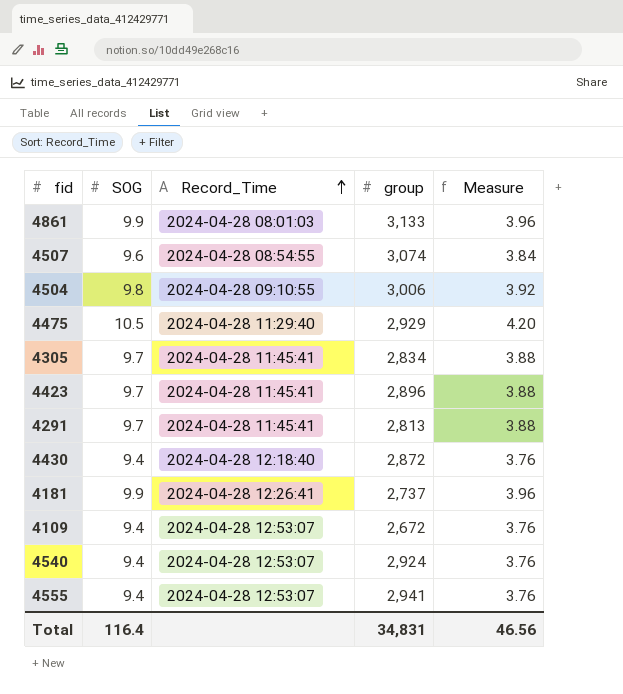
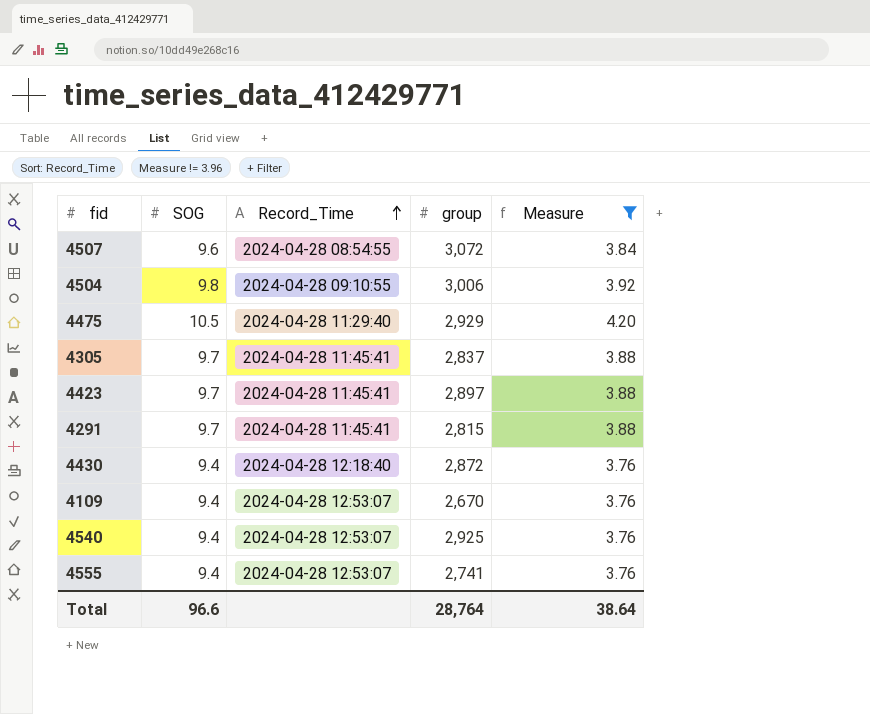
filter: none -> Measure != 3.96
4507 | group: 3,074 -> 3,072
4305 | group: 2,834 -> 2,837
4423 | group: 2,896 -> 2,897
4291 | group: 2,813 -> 2,815
4109 | group: 2,672 -> 2,670
4540 | group: 2,924 -> 2,925
4555 | group: 2,941 -> 2,741
Total | SOG: 116.4 -> 96.6
Total | group: 34,831 -> 28,764
Total | Measure: 46.56 -> 38.64

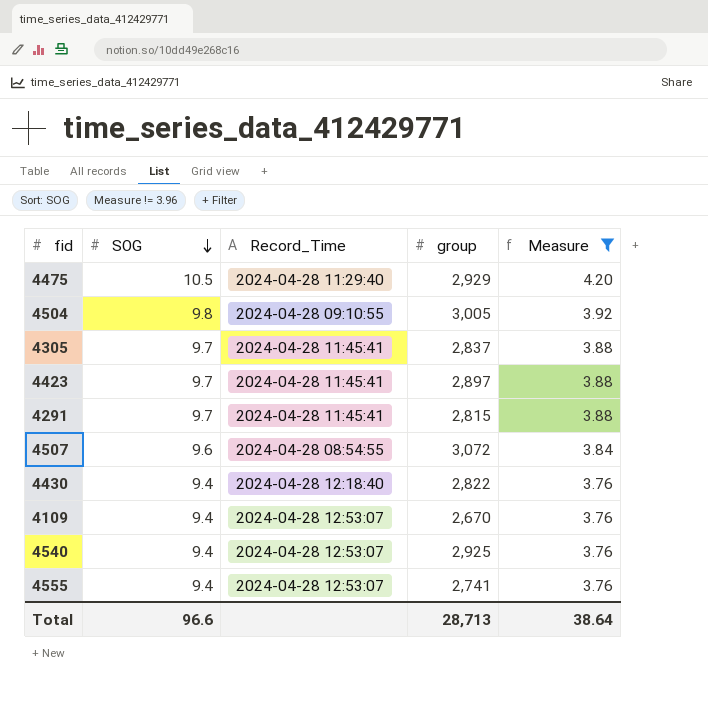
row order: Record_Time ascending -> SOG descending
4504 | group: 3,006 -> 3,005
4430 | group: 2,872 -> 2,822
Total | group: 28,764 -> 28,713

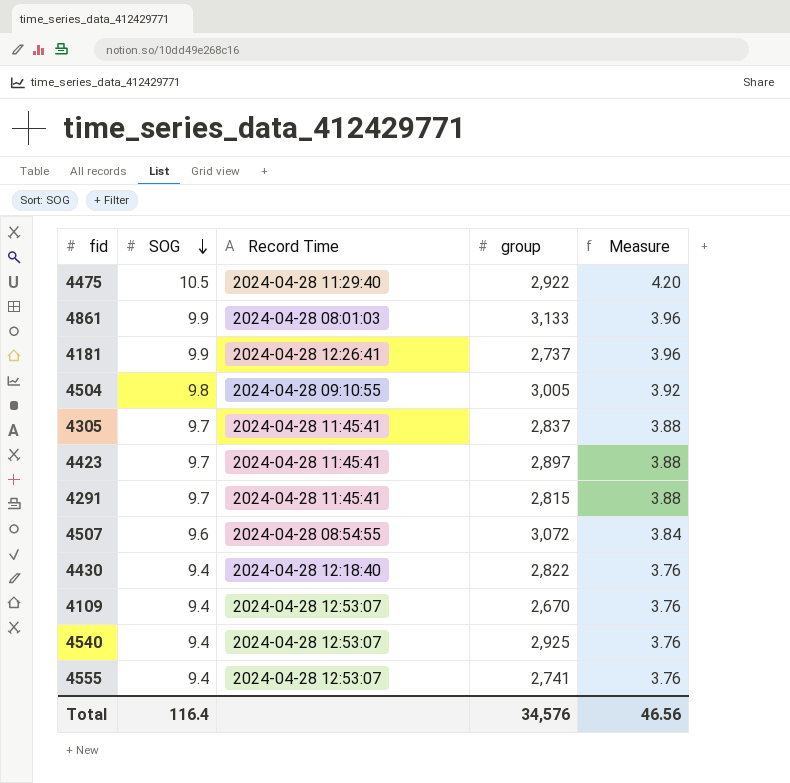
filter: Measure != 3.96 -> none
column name: Record_Time -> Record Time
4475 | group: 2,929 -> 2,922
Total | SOG: 96.6 -> 116.4
Total | group: 28,713 -> 34,576
Total | Measure: 38.64 -> 46.56

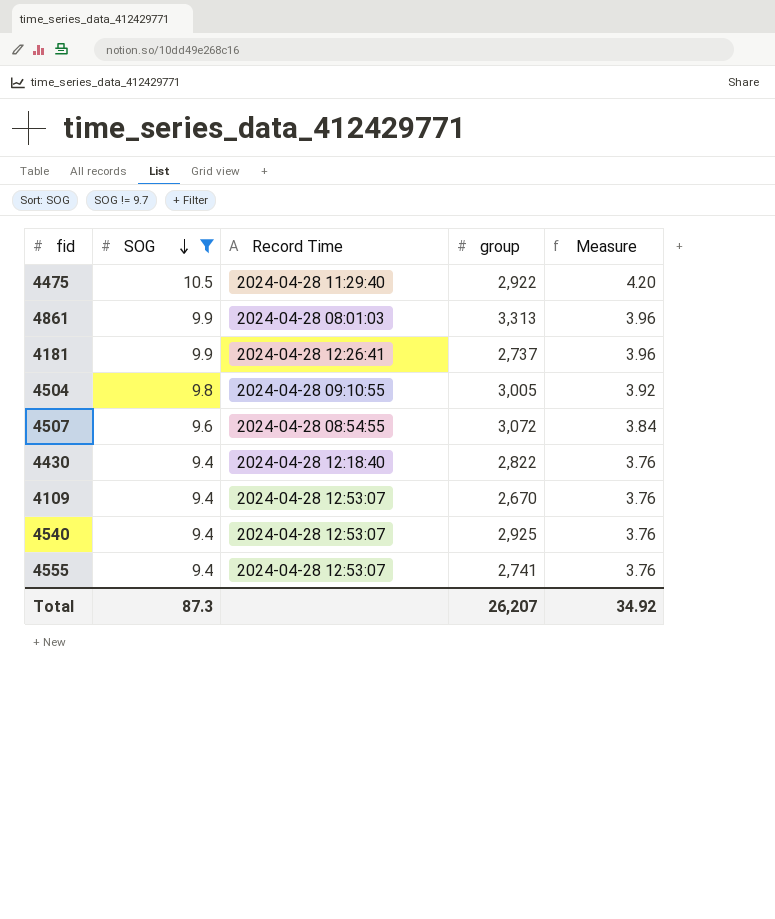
filter: none -> SOG != 9.7
4861 | group: 3,133 -> 3,313
Total | SOG: 116.4 -> 87.3
Total | group: 34,576 -> 26,207
Total | Measure: 46.56 -> 34.92

